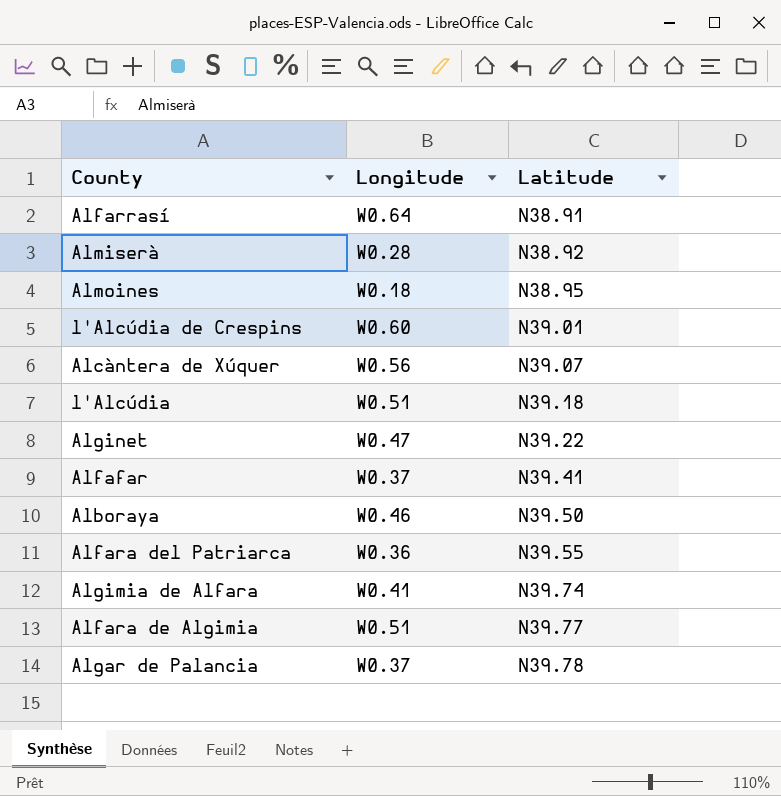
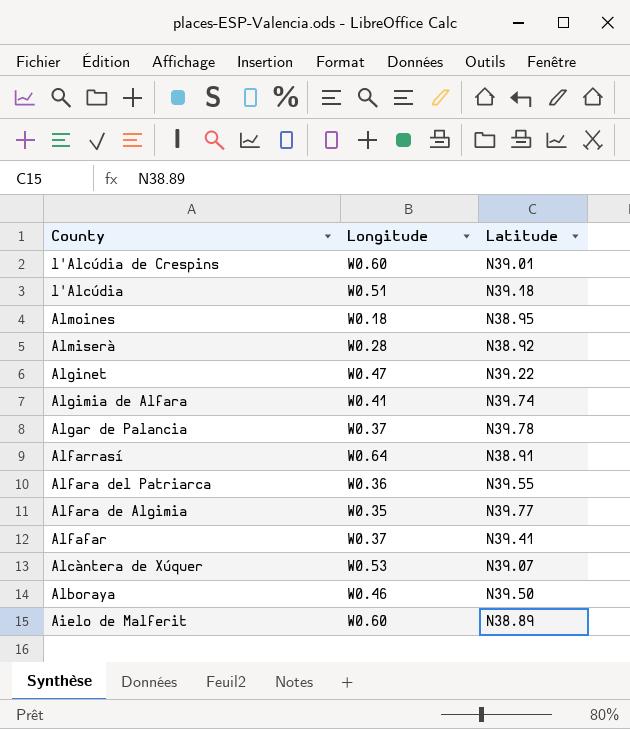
row order: Latitude ascending -> County descending
Alfara de Algimia | Longitude: W0.51 -> W0.35
Alcàntera de Xúquer | Longitude: W0.56 -> W0.53
row Aielo de Malferit: none -> W0.60 | N38.89

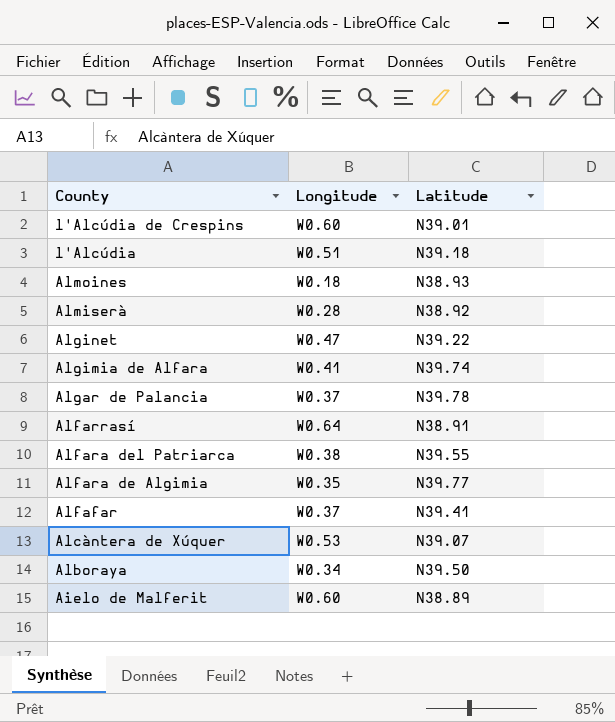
Almoines | Latitude: N38.95 -> N38.93
Alfara del Patriarca | Longitude: W0.36 -> W0.38
Alboraya | Longitude: W0.46 -> W0.34

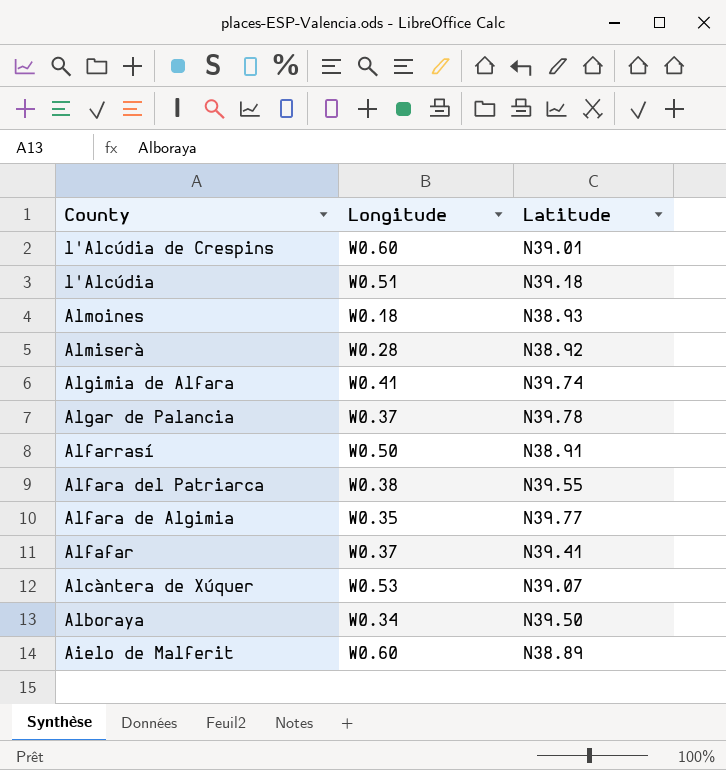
row Alginet: W0.47 | N39.22 -> none
Alfarrasí | Longitude: W0.64 -> W0.50

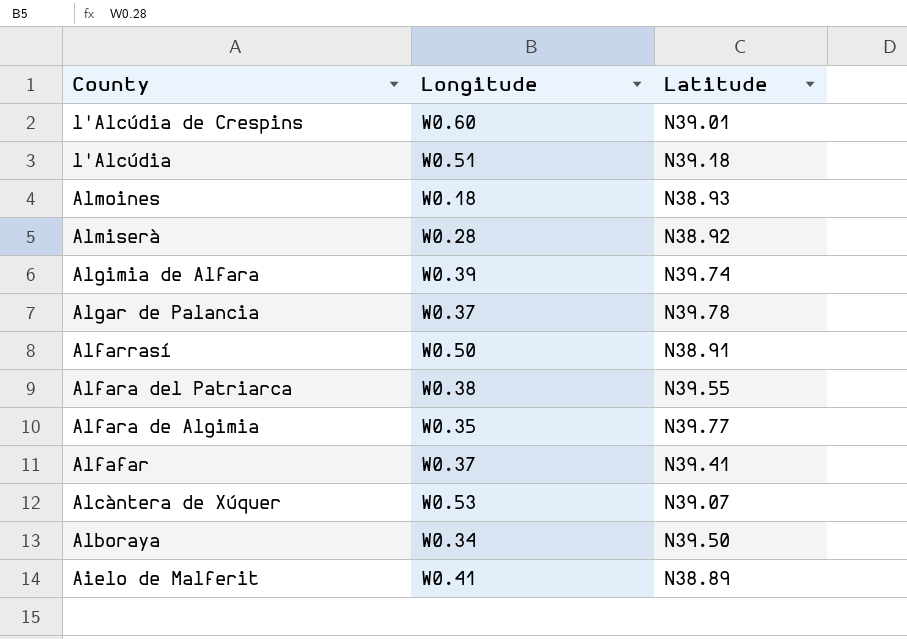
Algimia de Alfara | Longitude: W0.41 -> W0.39
Aielo de Malferit | Longitude: W0.60 -> W0.41

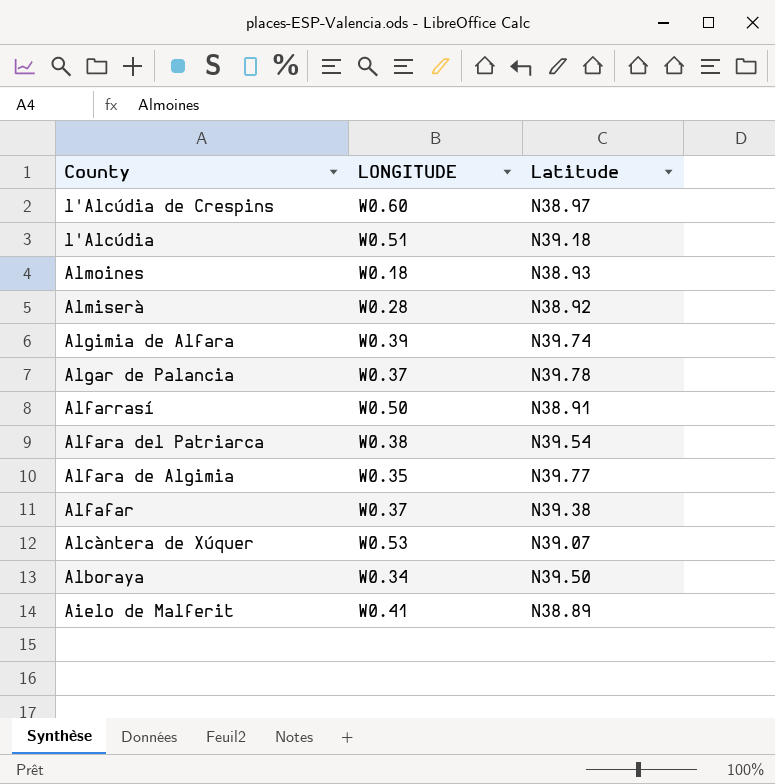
column name: Longitude -> LONGITUDE
l'Alcúdia de Crespins | Latitude: N39.01 -> N38.97
Alfara del Patriarca | Latitude: N39.55 -> N39.54
Alfafar | Latitude: N39.41 -> N39.38

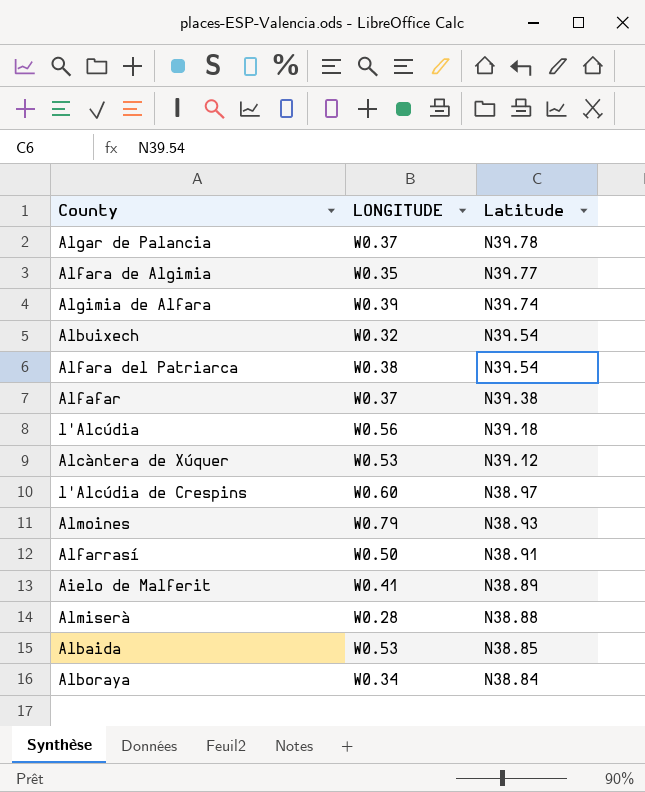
row order: County descending -> Latitude descending
row Albuixech: none -> W0.32 | N39.54
l'Alcúdia | LONGITUDE: W0.51 -> W0.56
Alcàntera de Xúquer | Latitude: N39.07 -> N39.12
Almoines | LONGITUDE: W0.18 -> W0.79
Almiserà | Latitude: N38.92 -> N38.88
row Albaida: none -> W0.53 | N38.85
Alboraya | Latitude: N39.50 -> N38.84

